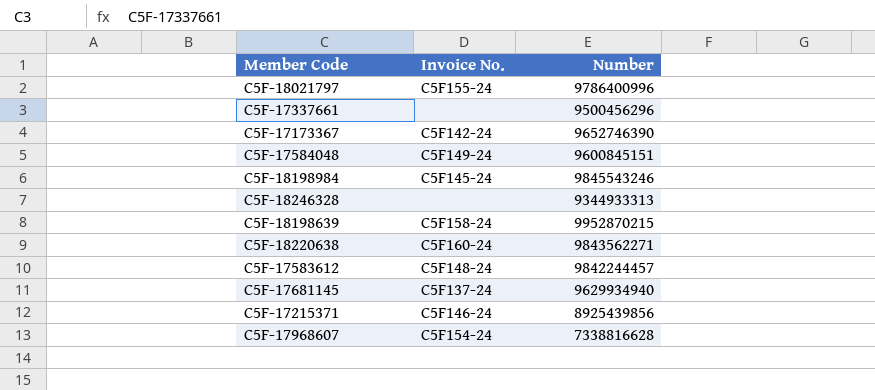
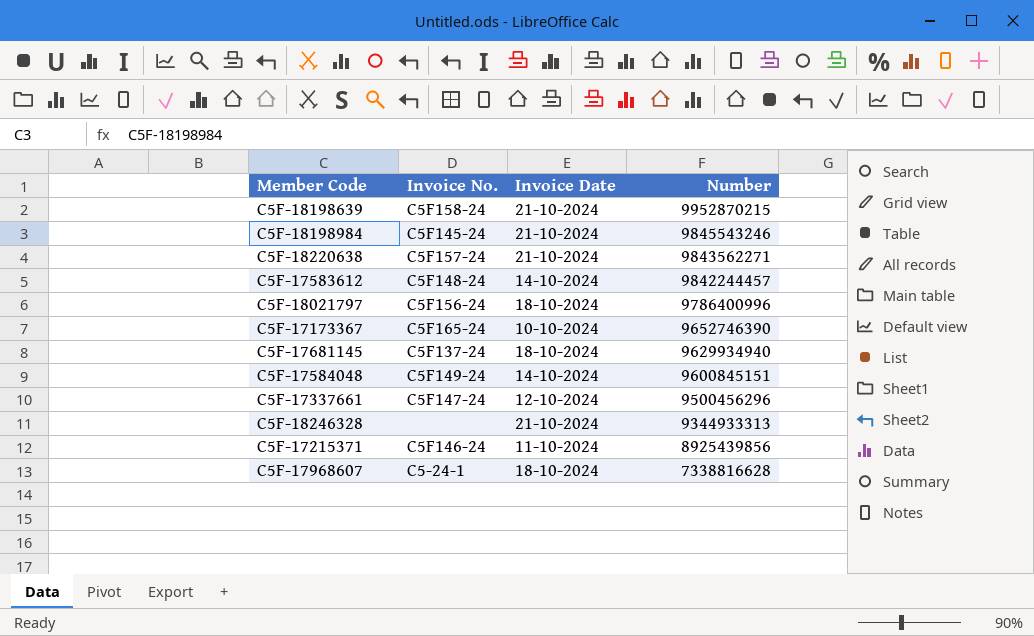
row order: none -> Number descending
column Invoice Date | position: none -> 3
C5F-18220638 | Invoice No.: C5F160-24 -> C5F157-24
C5F-18021797 | Invoice No.: C5F155-24 -> C5F156-24
C5F-17173367 | Invoice No.: C5F142-24 -> C5F165-24
C5F-17337661 | Invoice No.: none -> C5F147-24
C5F-17968607 | Invoice No.: C5F154-24 -> C5-24-1

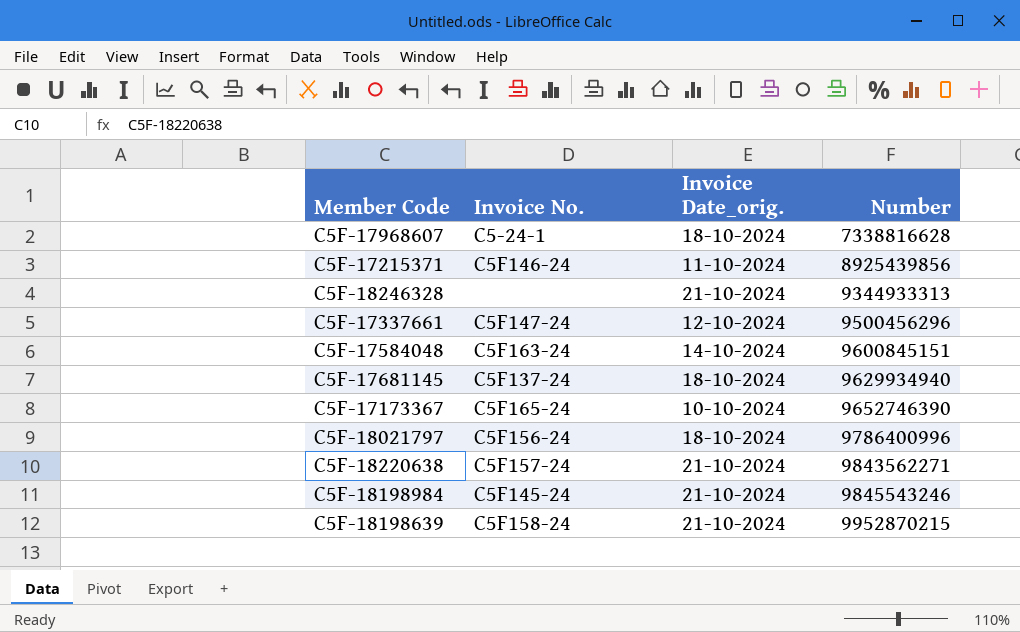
row order: Number descending -> Number ascending
column name: Invoice Date -> Invoice Date_orig.
row C5F-17583612: C5F148-24 | 14-10-2024 | 9842244457 -> none
C5F-17584048 | Invoice No.: C5F149-24 -> C5F163-24

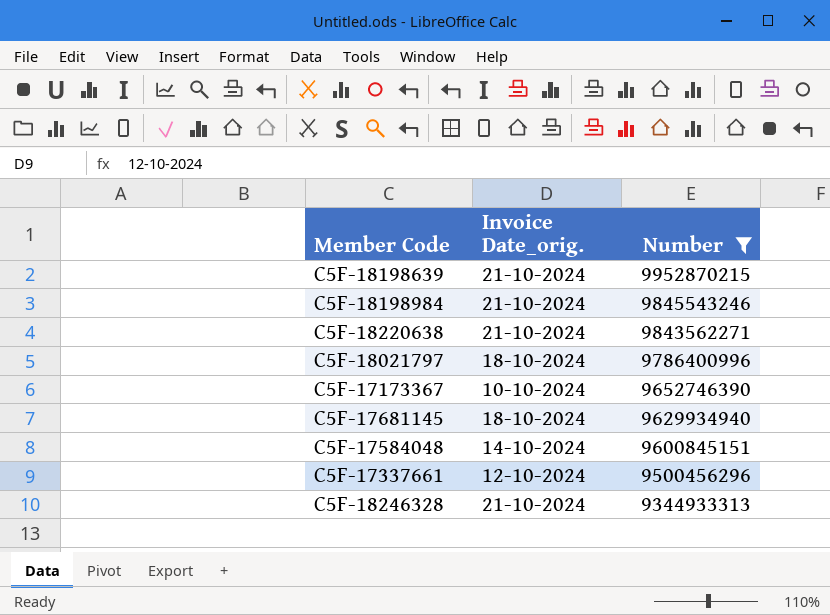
filter: none -> Number >= 9344933313
row order: Number ascending -> Number descending
column Invoice No. | position: 2 -> none

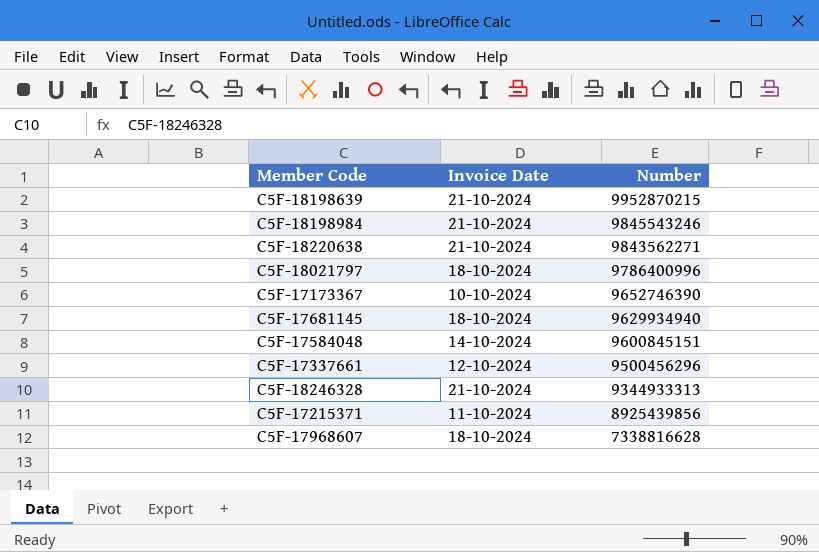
filter: Number >= 9344933313 -> none
column name: Invoice Date_orig. -> Invoice Date

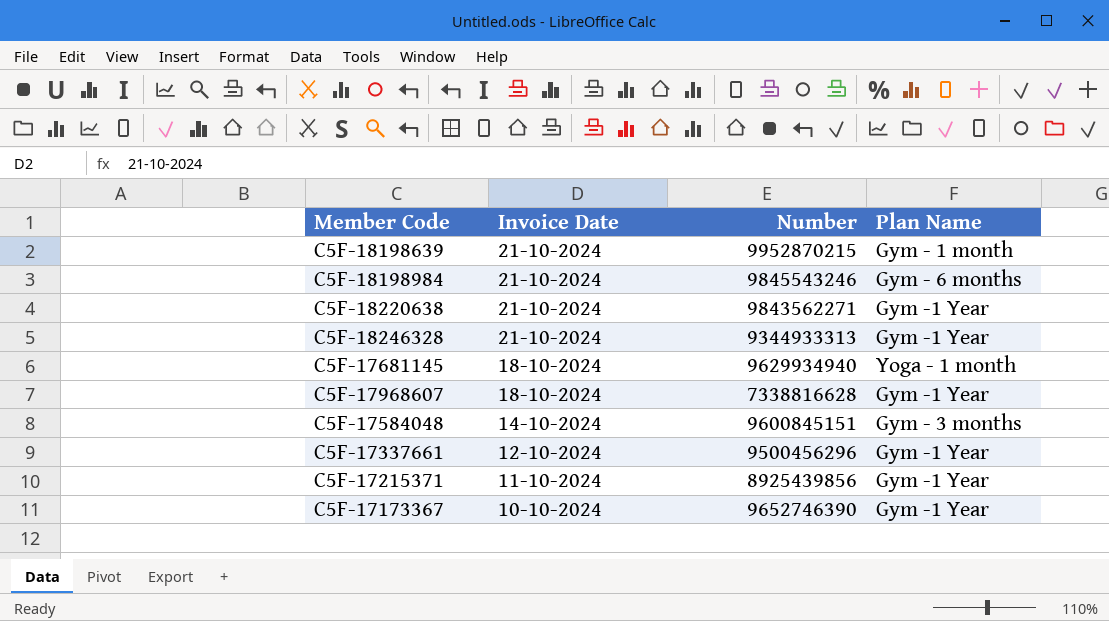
row order: Number descending -> Invoice Date descending
column Plan Name | position: none -> 4
row C5F-18021797: 18-10-2024 | 9786400996 -> none

